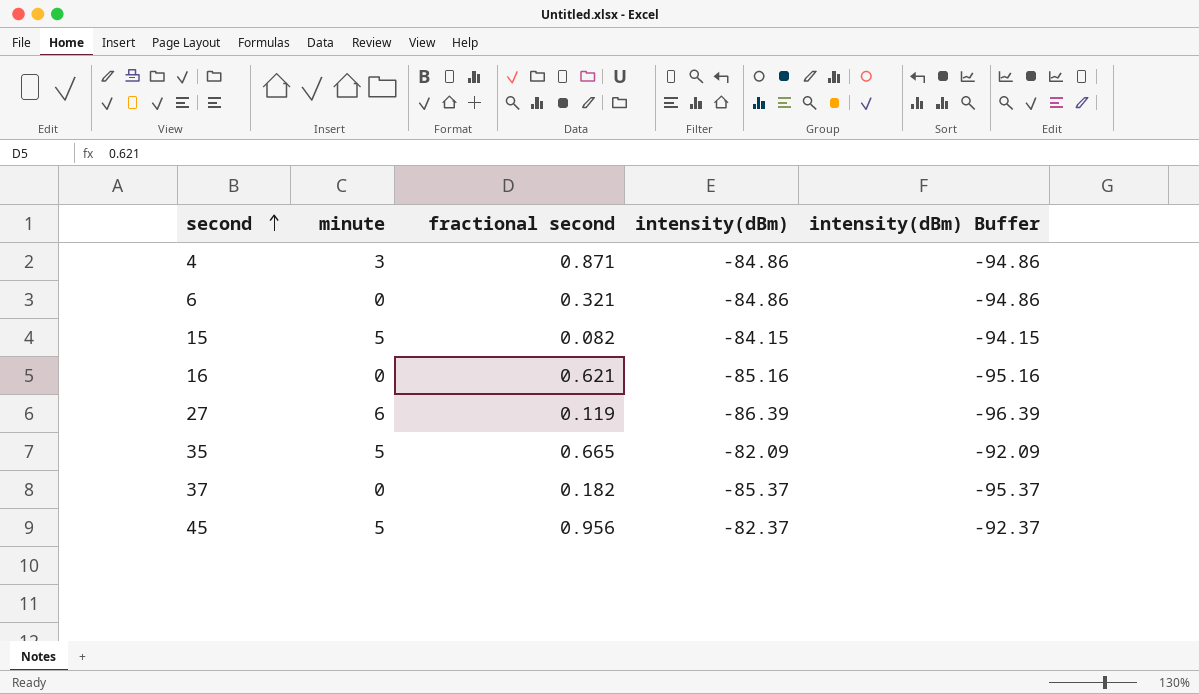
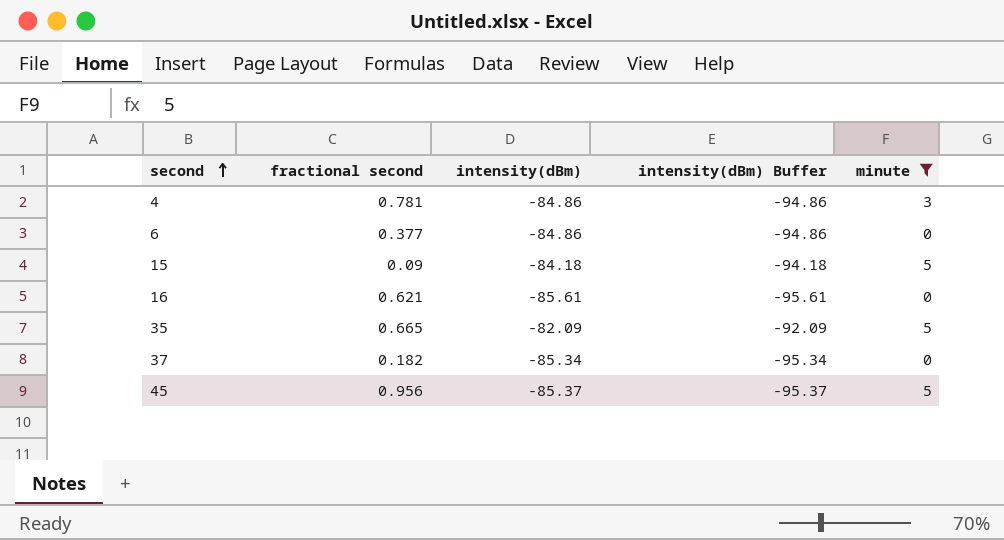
filter: none -> minute != 6
column minute | position: 2 -> 5
4 | fractional second: 0.871 -> 0.781
6 | fractional second: 0.321 -> 0.377
15 | fractional second: 0.082 -> 0.09
15 | intensity(dBm): -84.15 -> -84.18
15 | intensity(dBm) Buffer: -94.15 -> -94.18
16 | intensity(dBm): -85.16 -> -85.61
16 | intensity(dBm) Buffer: -95.16 -> -95.61
37 | intensity(dBm): -85.37 -> -85.34
37 | intensity(dBm) Buffer: -95.37 -> -95.34
45 | intensity(dBm): -82.37 -> -85.37
45 | intensity(dBm) Buffer: -92.37 -> -95.37

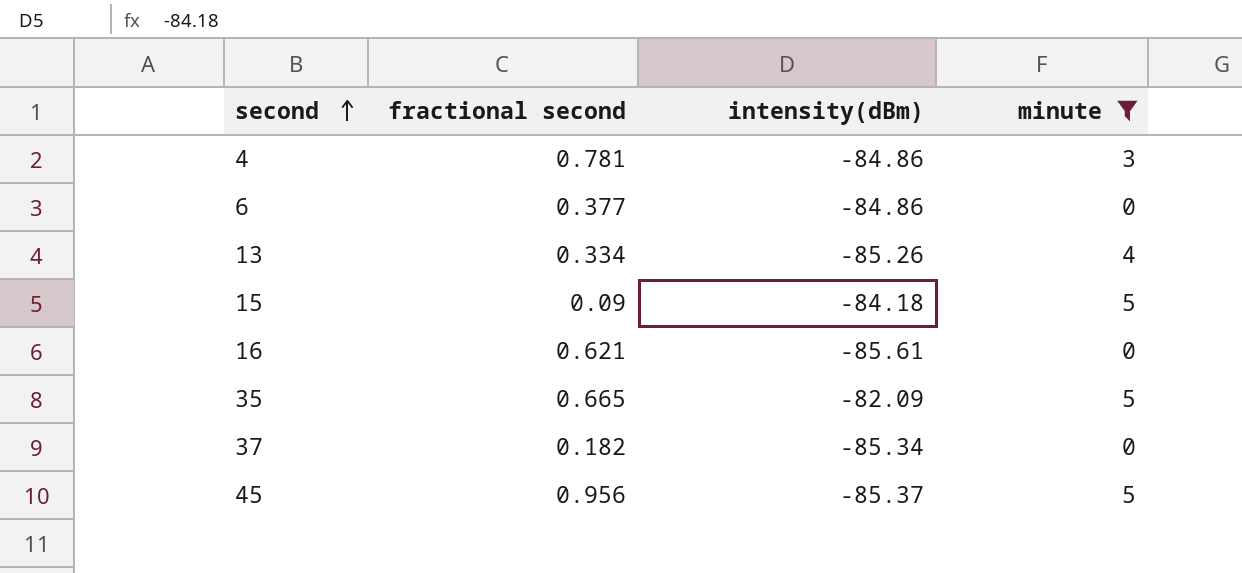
column intensity(dBm) Buffer | formula: [intensity(dBm)] - 10 -> none
row 13: none -> 0.334 | -85.26 | 4

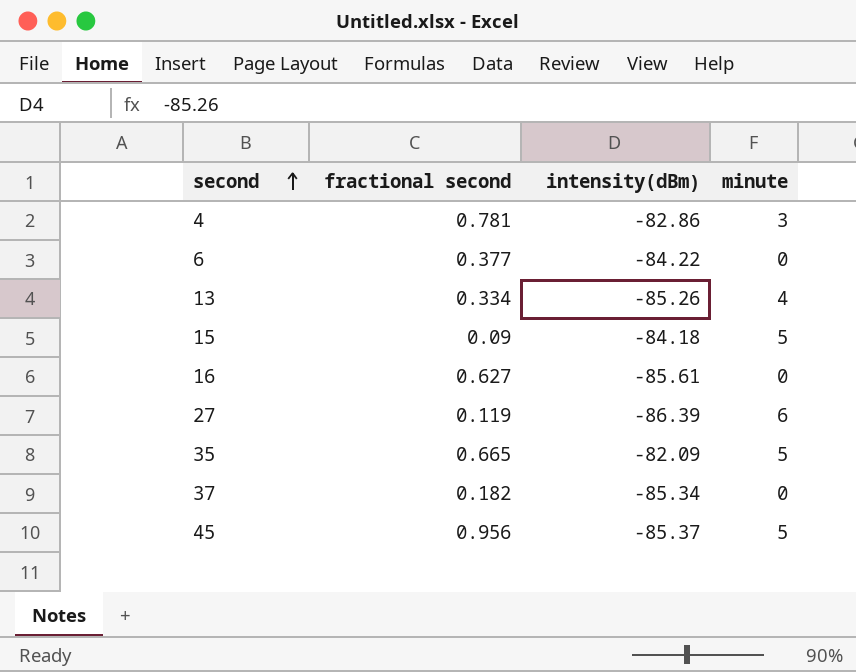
filter: minute != 6 -> none
4 | intensity(dBm): -84.86 -> -82.86
6 | intensity(dBm): -84.86 -> -84.22
16 | fractional second: 0.621 -> 0.627

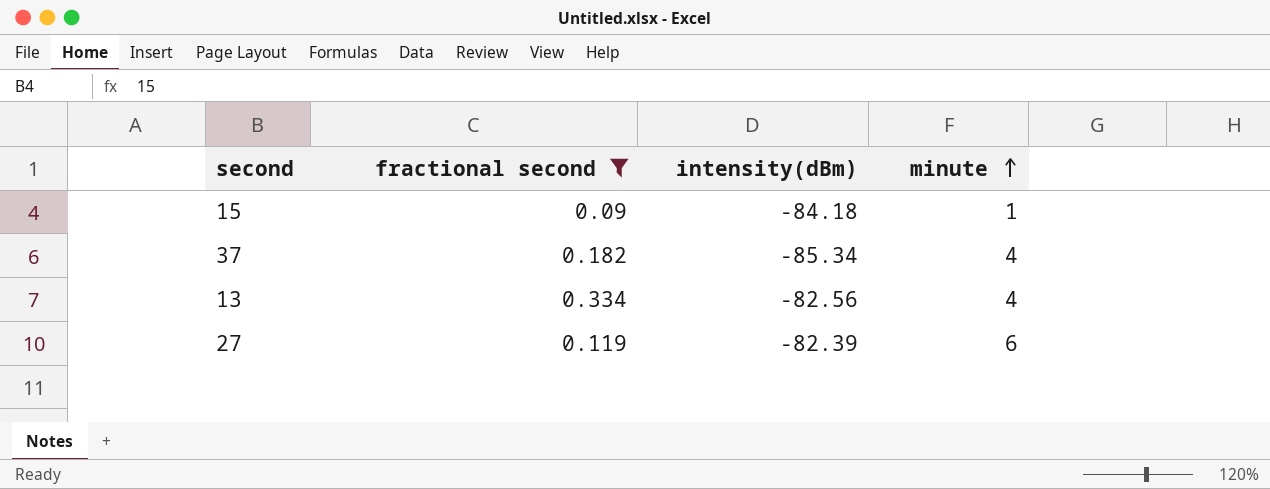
filter: none -> fractional second <= 0.334
row order: second ascending -> minute ascending
15 | minute: 5 -> 1
37 | minute: 0 -> 4
13 | intensity(dBm): -85.26 -> -82.56
27 | intensity(dBm): -86.39 -> -82.39

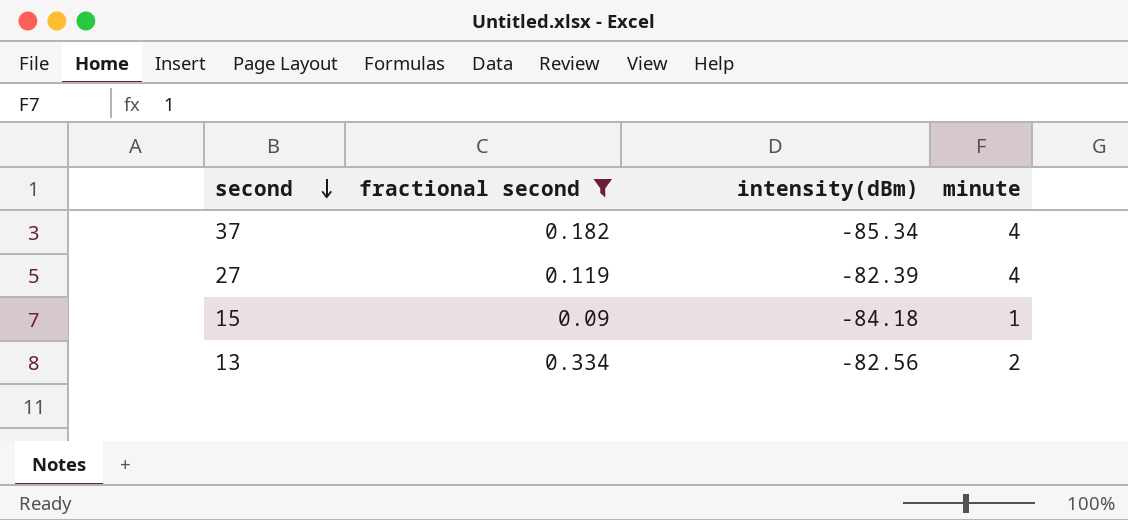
row order: minute ascending -> second descending
27 | minute: 6 -> 4
13 | minute: 4 -> 2

